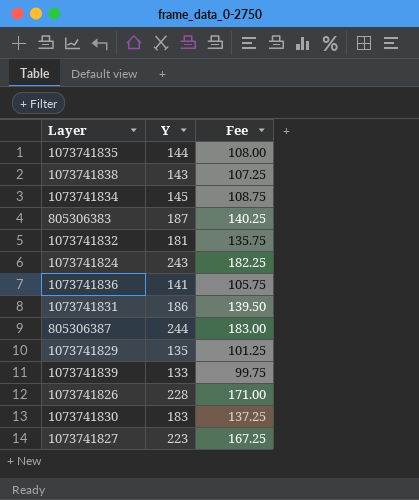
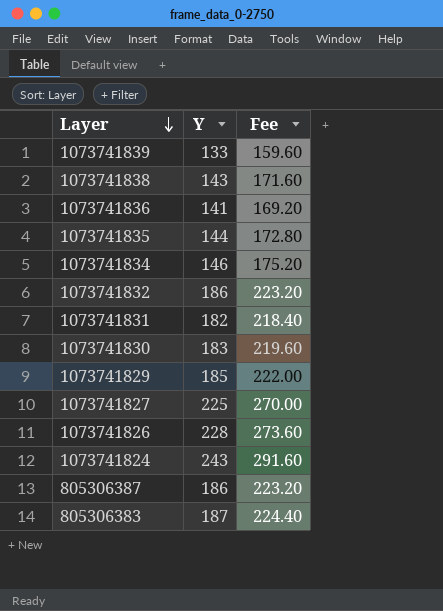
row order: none -> Layer descending
column Fee | formula: [Y] * 0.75 -> [Y] * 1.2
1073741834 | Y: 145 -> 146
1073741832 | Y: 181 -> 186
1073741831 | Y: 186 -> 182
1073741829 | Y: 135 -> 185
1073741827 | Y: 223 -> 225
805306387 | Y: 244 -> 186

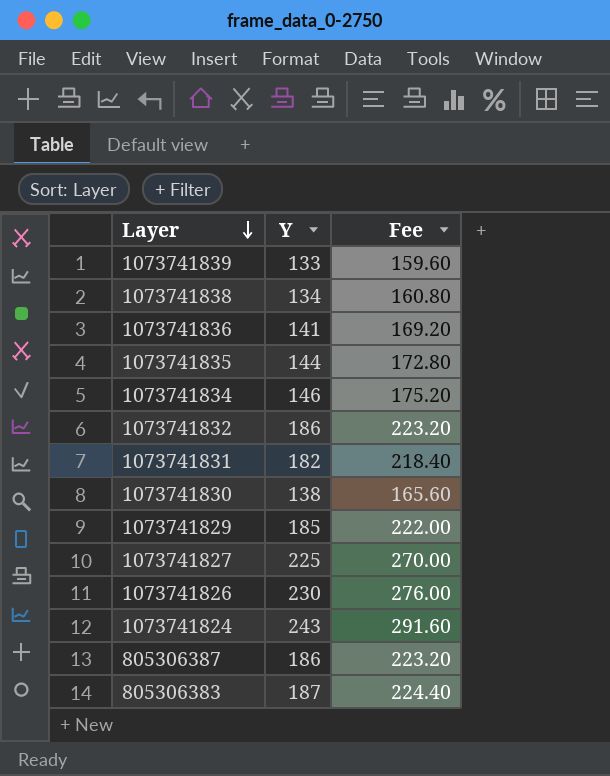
1073741838 | Y: 143 -> 134
1073741838 | Fee: 171.60 -> 160.80
1073741830 | Y: 183 -> 138
1073741830 | Fee: 219.60 -> 165.60
1073741826 | Y: 228 -> 230
1073741826 | Fee: 273.60 -> 276.00

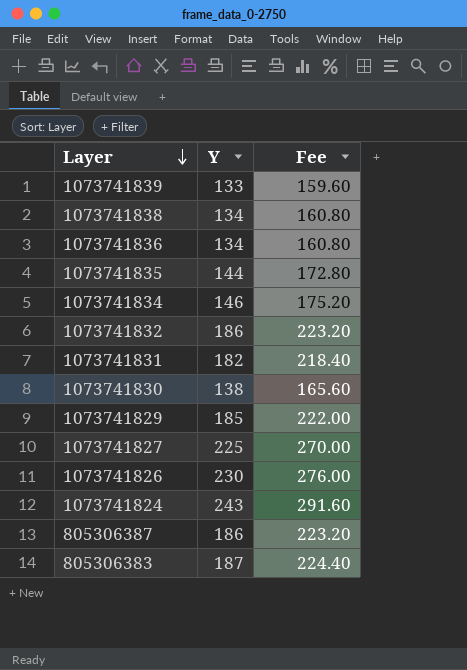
1073741836 | Y: 141 -> 134
1073741836 | Fee: 169.20 -> 160.80

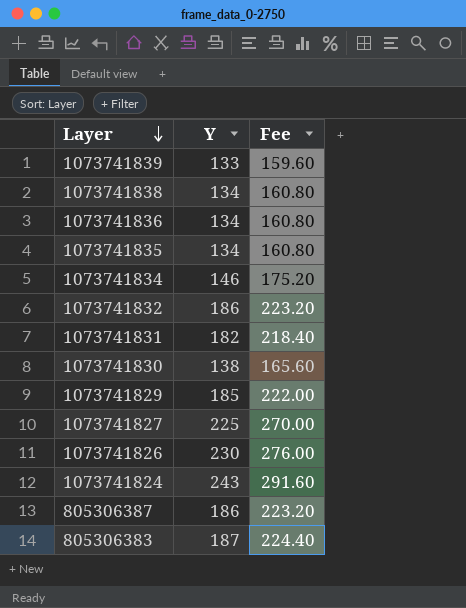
1073741835 | Y: 144 -> 134
1073741835 | Fee: 172.80 -> 160.80

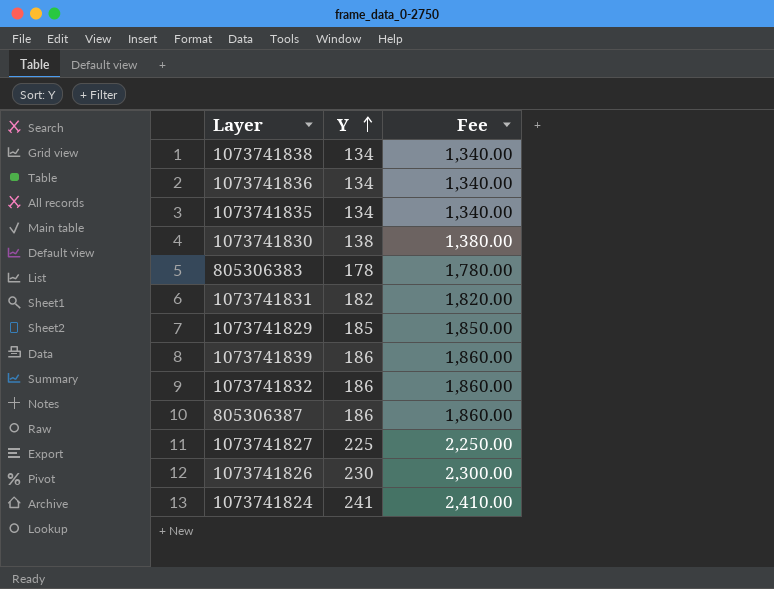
row order: Layer descending -> Y ascending
column Fee | formula: [Y] * 1.2 -> [Y] * 10
row 1073741834: 146 | 175.20 -> none
805306383 | Y: 187 -> 178
1073741839 | Y: 133 -> 186
1073741824 | Y: 243 -> 241

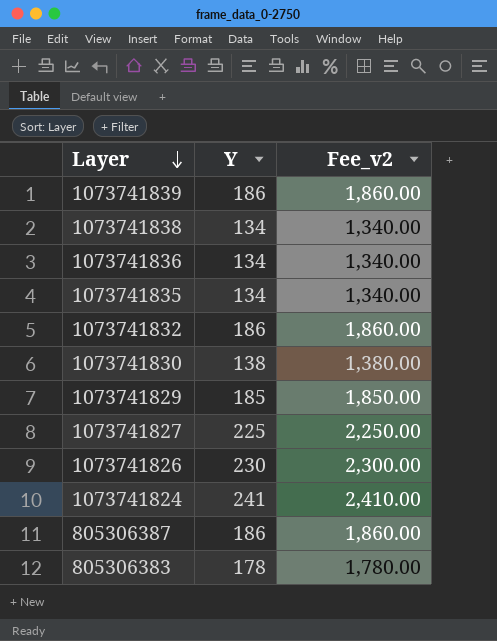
row order: Y ascending -> Layer descending
column name: Fee -> Fee_v2
row 1073741831: 182 | 1,820.00 -> none

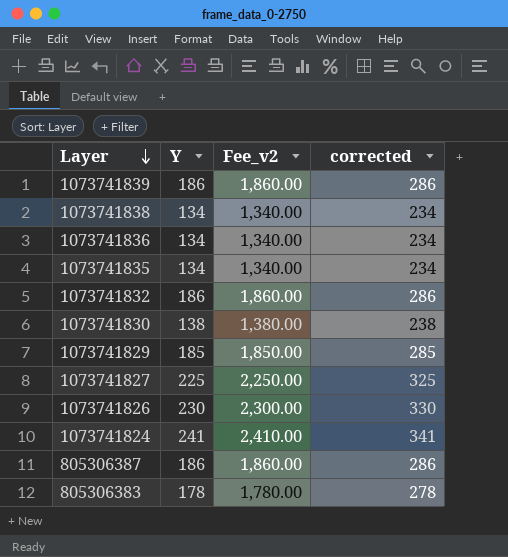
column corrected | formula: none -> [Y] + 100

